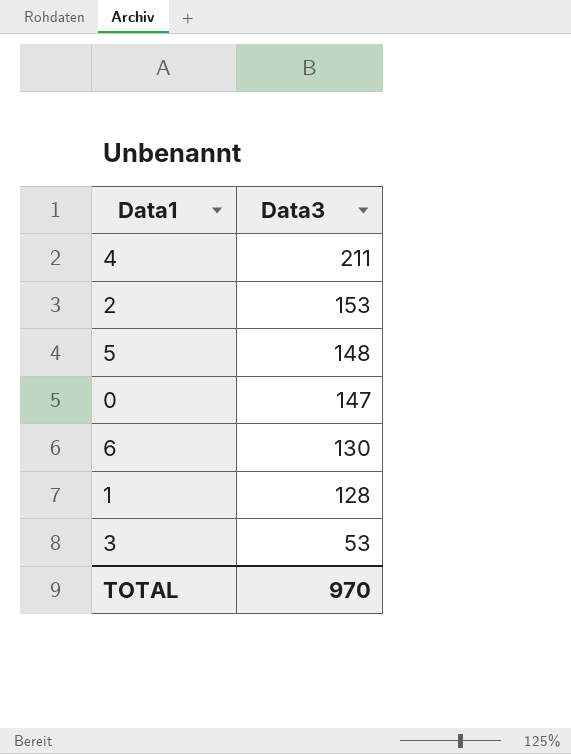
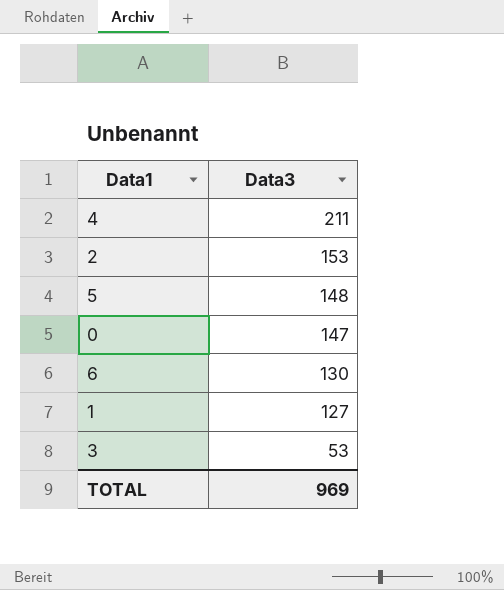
1 | Data3: 128 -> 127
TOTAL | Data3: 970 -> 969

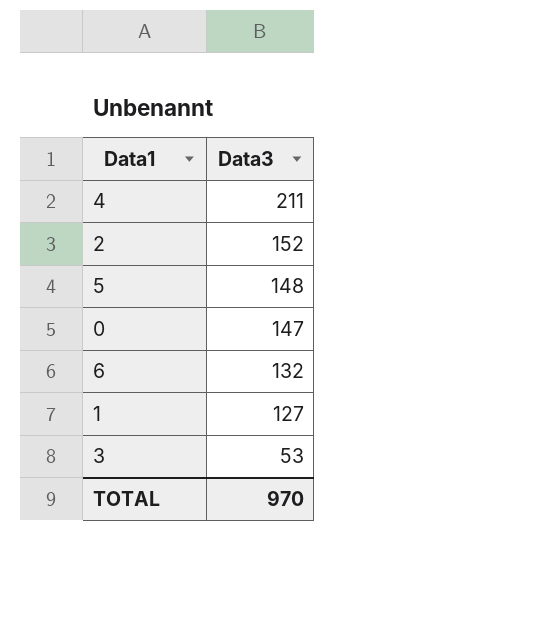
2 | Data3: 153 -> 152
6 | Data3: 130 -> 132
TOTAL | Data3: 969 -> 970

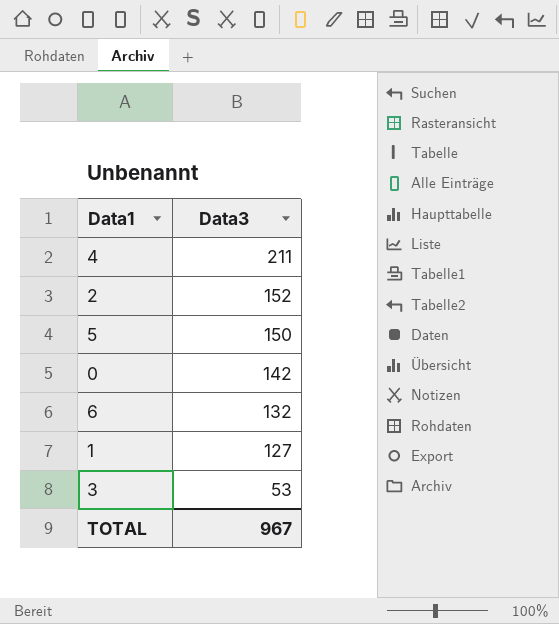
5 | Data3: 148 -> 150
0 | Data3: 147 -> 142
TOTAL | Data3: 970 -> 967

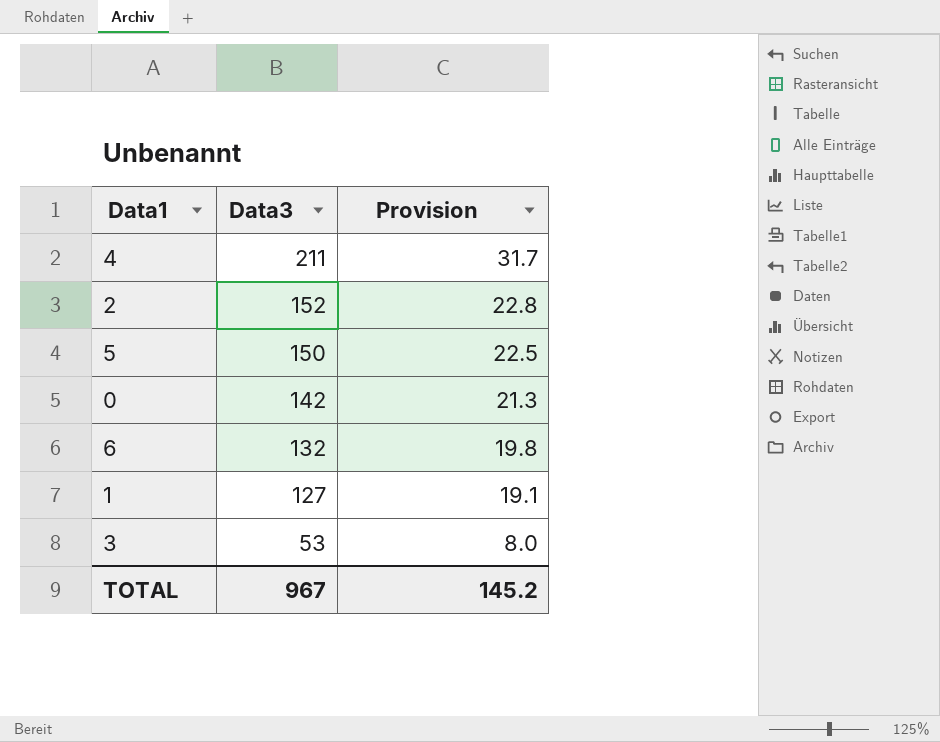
column Provision | formula: none -> [Data3] * 0.15

